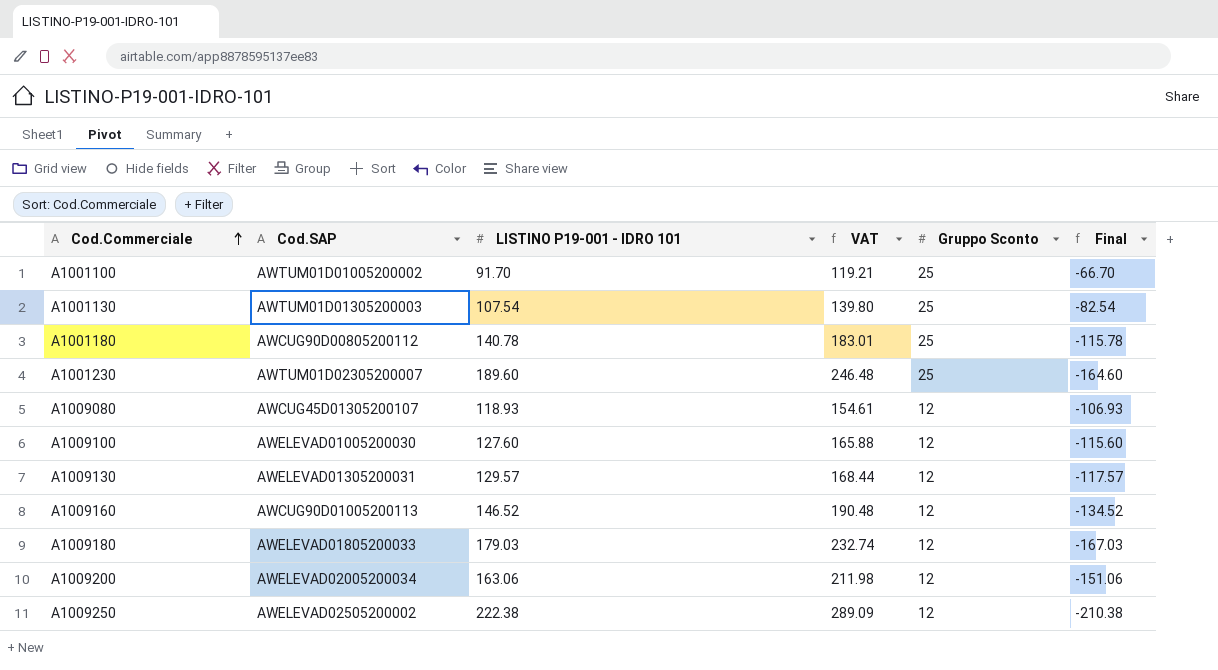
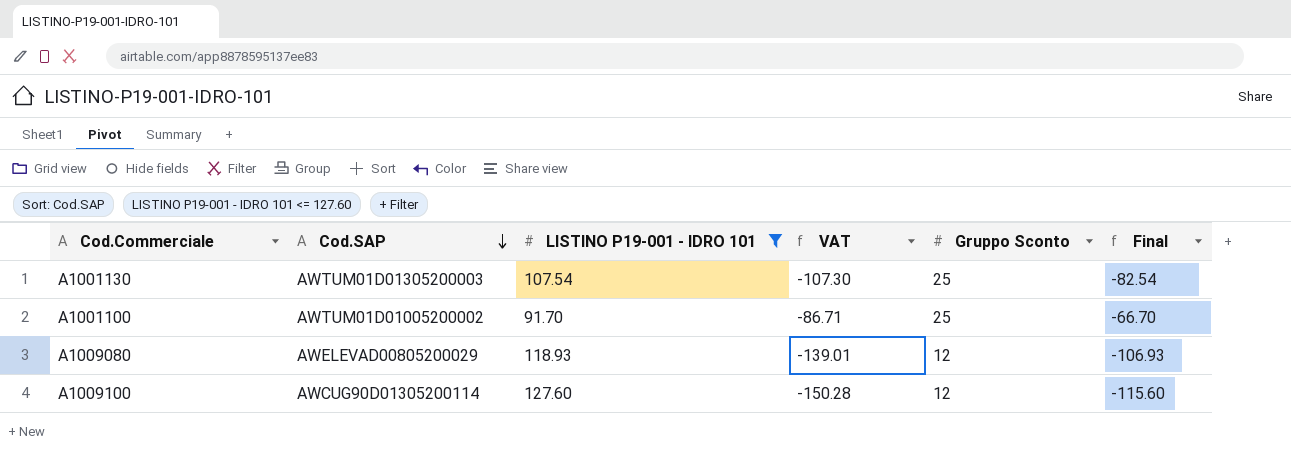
filter: none -> LISTINO P19-001 - IDRO 101 <= 127.60
row order: Cod.Commerciale ascending -> Cod.SAP descending
column VAT | formula: [LISTINO P19-001 - IDRO 101] * 1.3 -> [Final] * 1.3
A1009080 | Cod.SAP: AWCUG45D01305200107 -> AWELEVAD00805200029
A1009100 | Cod.SAP: AWELEVAD01005200030 -> AWCUG90D01305200114

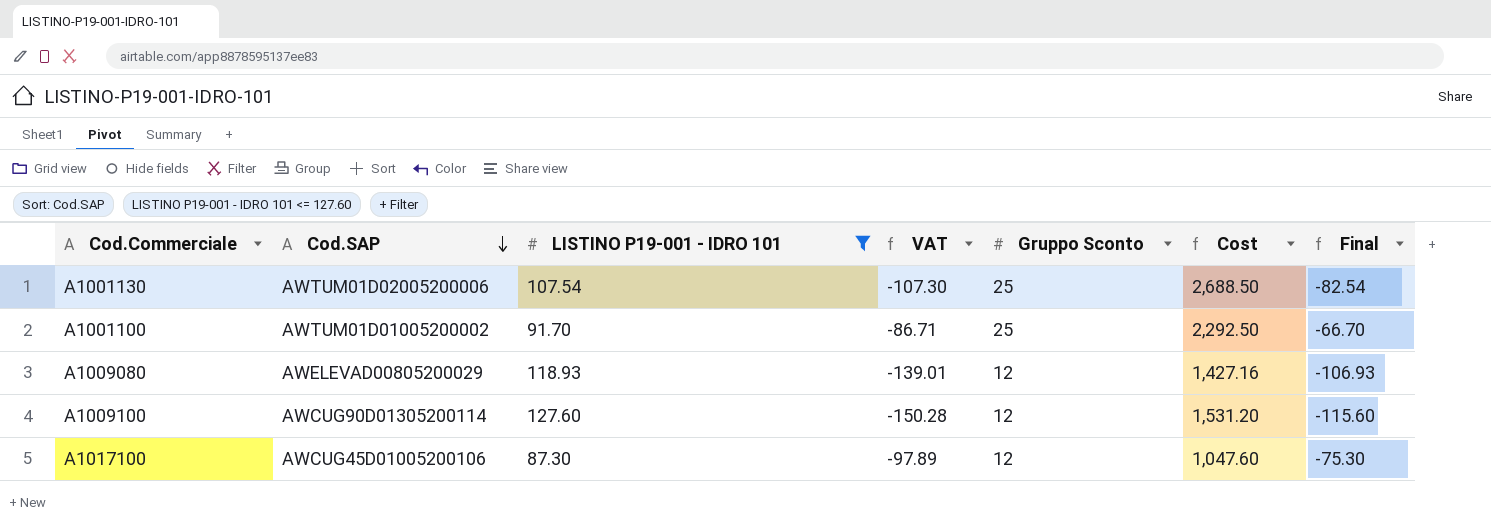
column Cost | formula: none -> [LISTINO P19-001 - IDRO 101] * [Gruppo Sconto]
A1001130 | Cod.SAP: AWTUM01D01305200003 -> AWTUM01D02005200006
row A1017100: none -> AWCUG45D01005200106 | 87.30 | -97.89 | 12 | 1,047.60 | -75.30

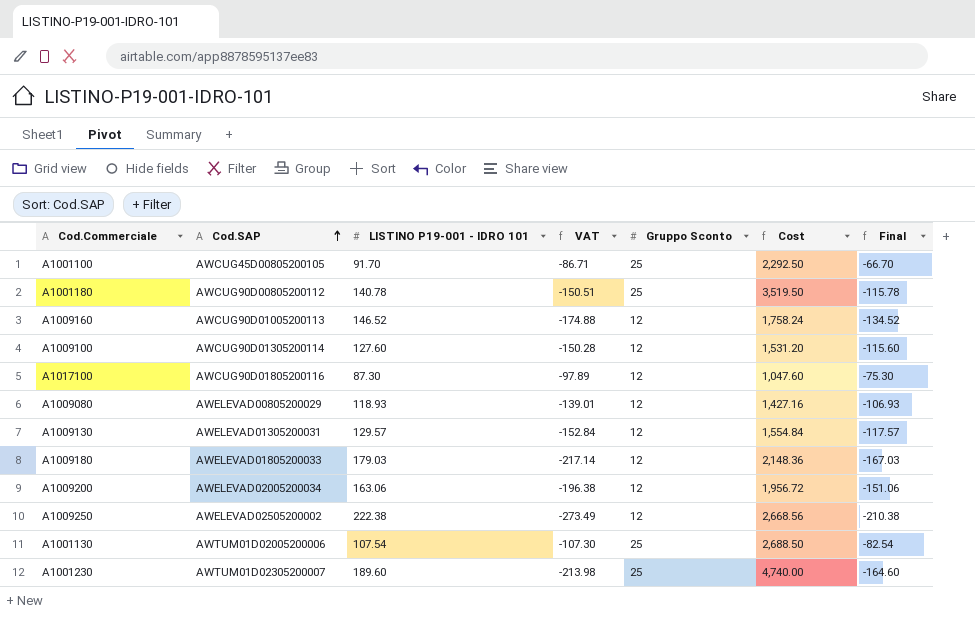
filter: LISTINO P19-001 - IDRO 101 <= 127.60 -> none
row order: Cod.SAP descending -> Cod.SAP ascending
A1001100 | Cod.SAP: AWTUM01D01005200002 -> AWCUG45D00805200105
A1017100 | Cod.SAP: AWCUG45D01005200106 -> AWCUG90D01805200116

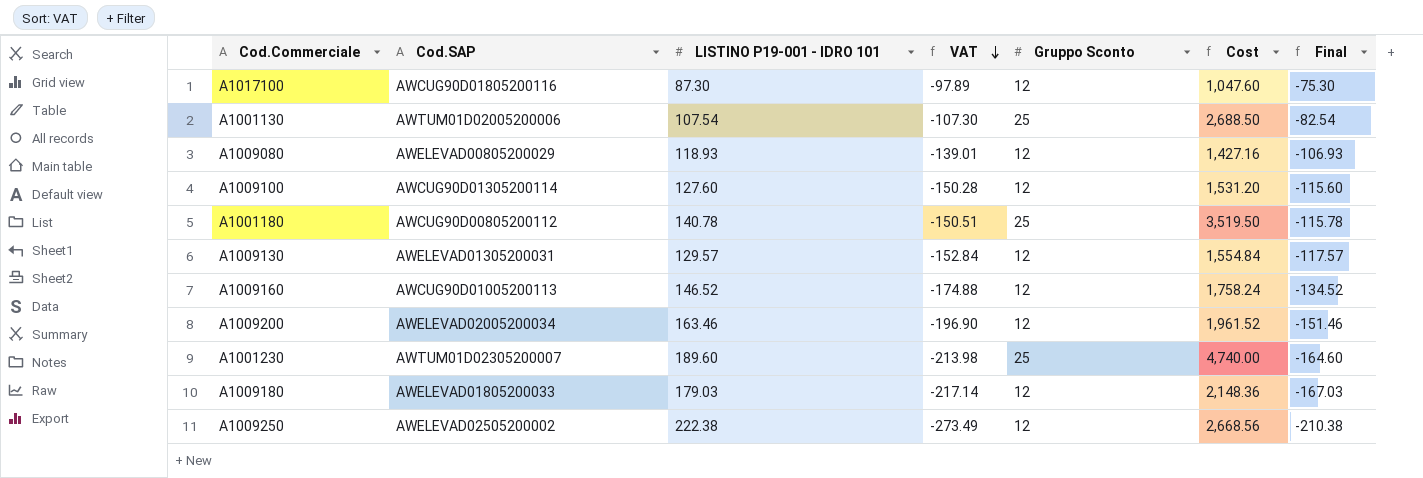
row order: Cod.SAP ascending -> VAT descending
row A1001100: AWCUG45D00805200105 | 91.70 | -86.71 | 25 | 2,292.50 | -66.70 -> none
A1009200 | LISTINO P19-001 - IDRO 101: 163.06 -> 163.46
A1009200 | VAT: -196.38 -> -196.90
A1009200 | Cost: 1,956.72 -> 1,961.52
A1009200 | Final: -151.06 -> -151.46

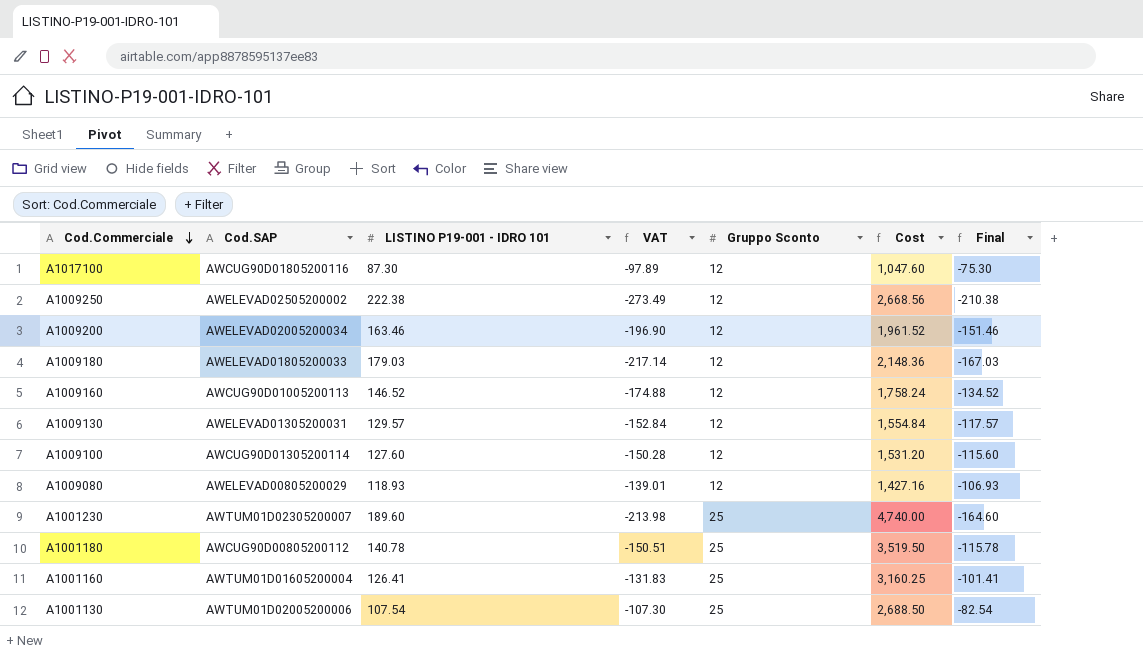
row order: VAT descending -> Cod.Commerciale descending
row A1001160: none -> AWTUM01D01605200004 | 126.41 | -131.83 | 25 | 3,160.25 | -101.41

